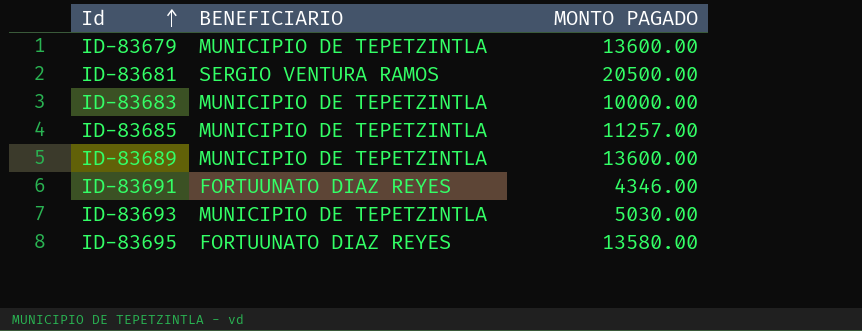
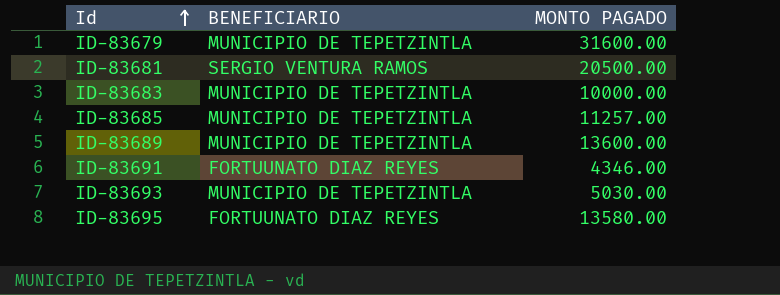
ID-83679 | MONTO PAGADO: 13600.00 -> 31600.00

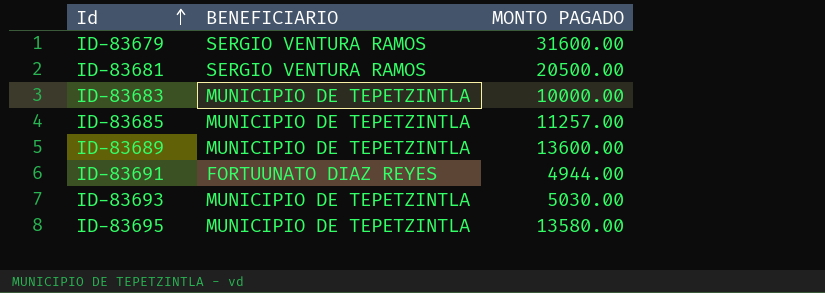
ID-83679 | BENEFICIARIO: MUNICIPIO DE TEPETZINTLA -> SERGIO VENTURA RAMOS
ID-83691 | MONTO PAGADO: 4346.00 -> 4944.00
ID-83695 | BENEFICIARIO: FORTUUNATO DIAZ REYES -> MUNICIPIO DE TEPETZINTLA

